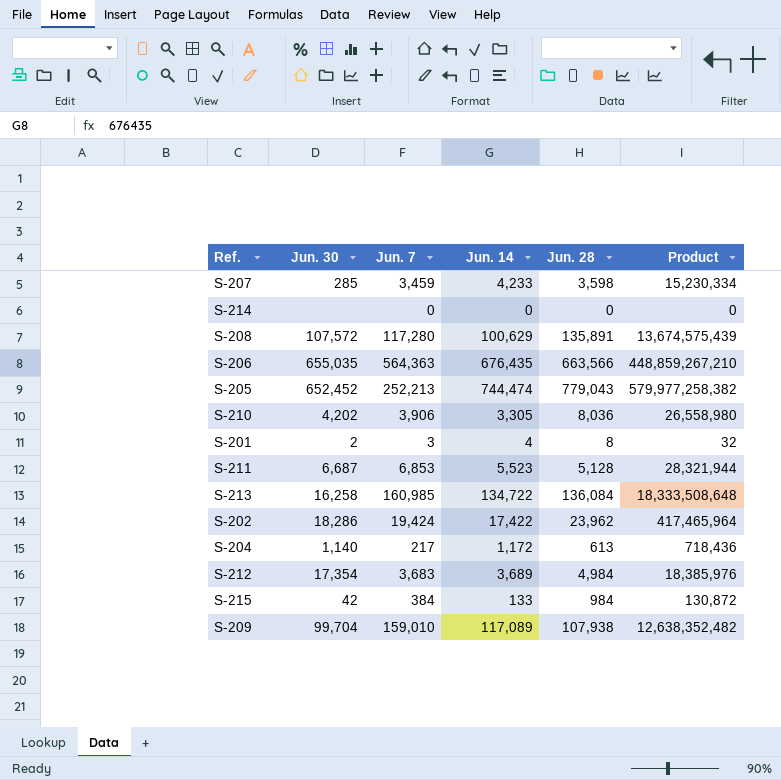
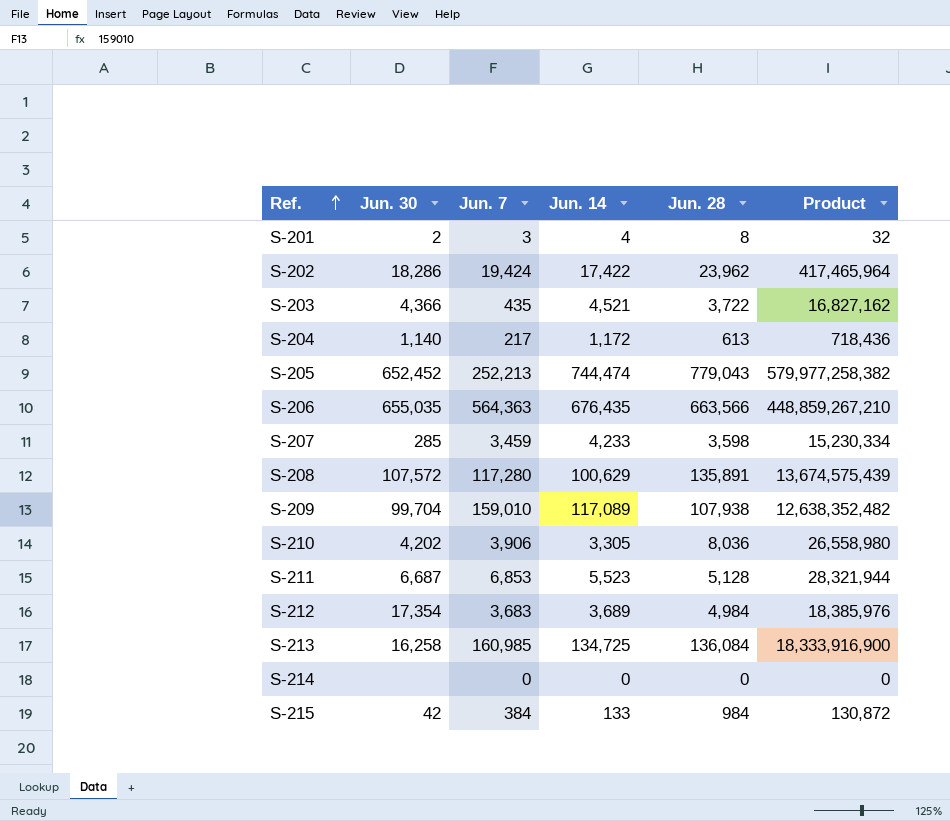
row order: none -> Ref. ascending
row S-203: none -> 4,366 | 435 | 4,521 | 3,722 | 16,827,162
S-213 | Jun. 14: 134,722 -> 134,725
S-213 | Product: 18,333,508,648 -> 18,333,916,900

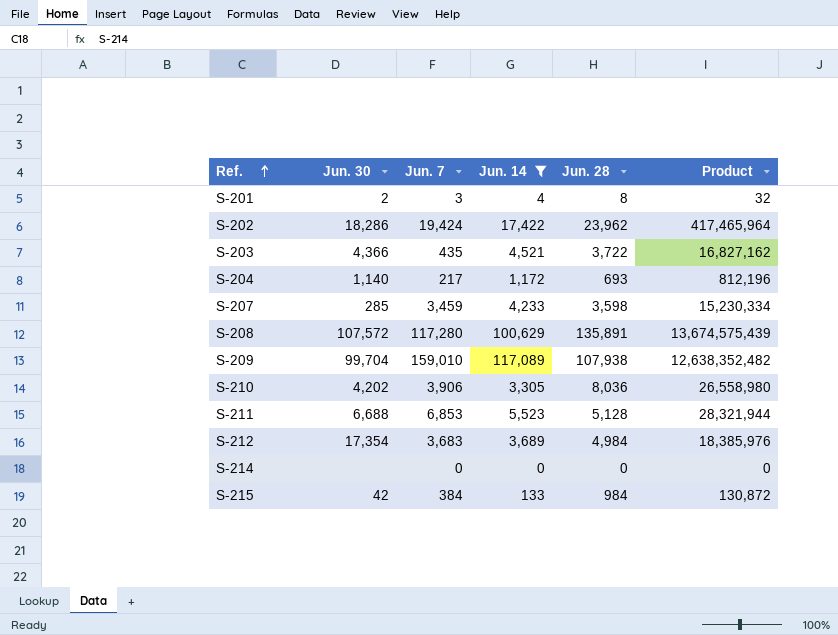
filter: none -> Jun. 14 <= 117,089
S-204 | Jun. 28: 613 -> 693
S-204 | Product: 718,436 -> 812,196
S-211 | Jun. 30: 6,687 -> 6,688

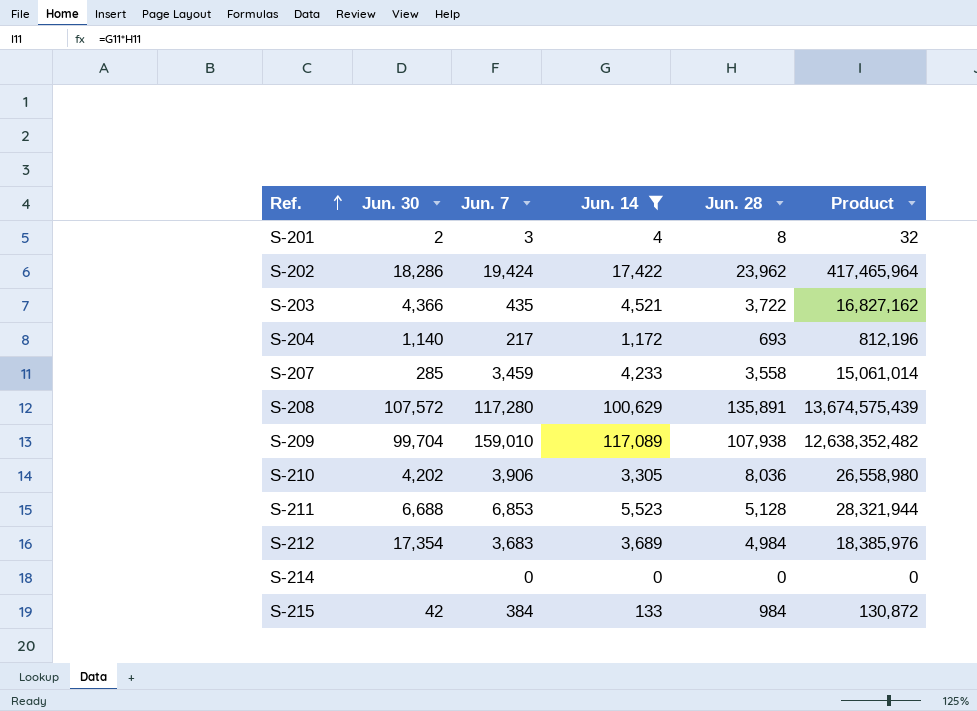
S-207 | Jun. 28: 3,598 -> 3,558
S-207 | Product: 15,230,334 -> 15,061,014

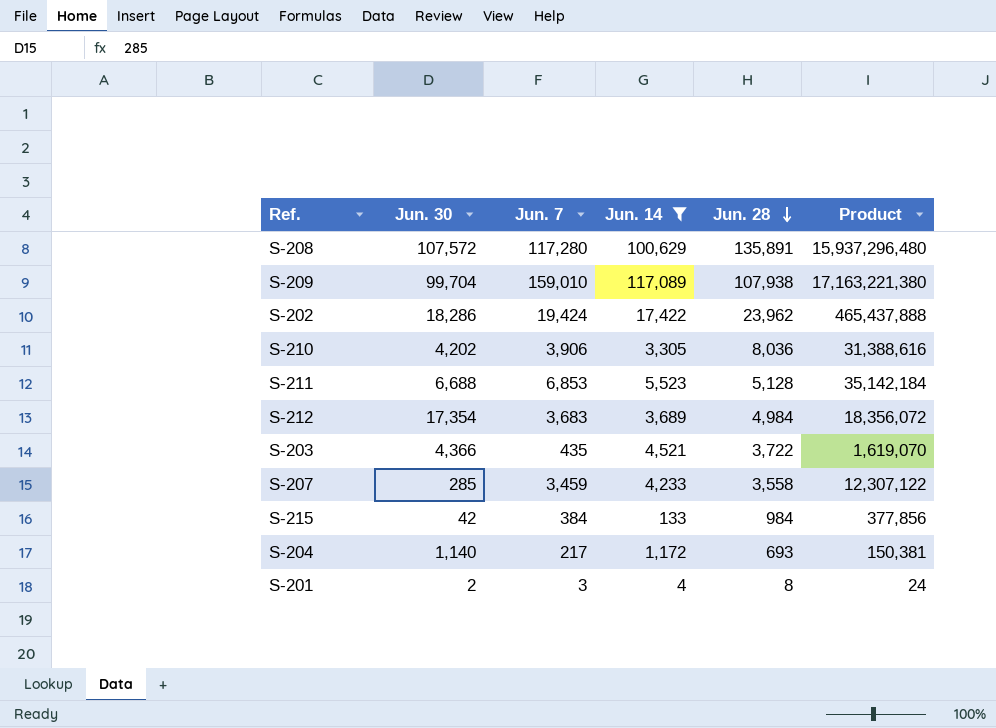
row order: Ref. ascending -> Jun. 28 descending
column Product | formula: [Jun. 14] * [Jun. 28] -> [Jun. 7] * [Jun. 28]
row S-214: none | 0 | 0 | 0 | 0 -> none

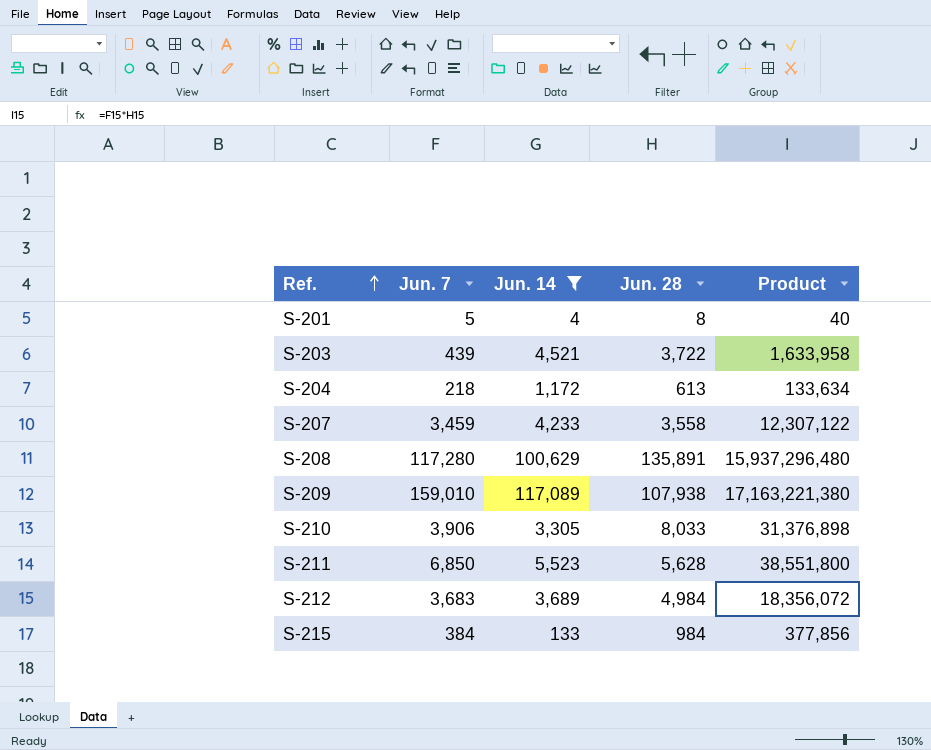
row order: Jun. 28 descending -> Ref. ascending
column Jun. 30 | position: 2 -> none
row S-202: 18,286 | 19,424 | 17,422 | 23,962 | 465,437,888 -> none
S-201 | Jun. 7: 3 -> 5
S-201 | Product: 24 -> 40
S-203 | Jun. 7: 435 -> 439
S-203 | Product: 1,619,070 -> 1,633,958
S-204 | Jun. 7: 217 -> 218
S-204 | Jun. 28: 693 -> 613
S-204 | Product: 150,381 -> 133,634
S-210 | Jun. 28: 8,036 -> 8,033
S-210 | Product: 31,388,616 -> 31,376,898
S-211 | Jun. 7: 6,853 -> 6,850
S-211 | Jun. 28: 5,128 -> 5,628
S-211 | Product: 35,142,184 -> 38,551,800

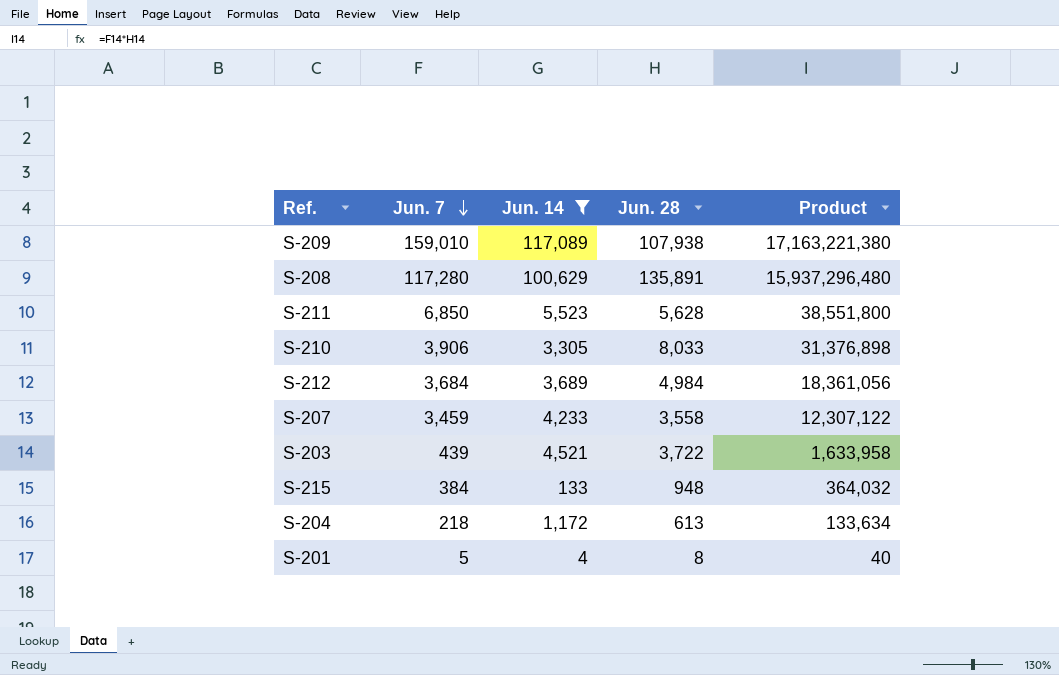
row order: Ref. ascending -> Jun. 7 descending
S-212 | Jun. 7: 3,683 -> 3,684
S-212 | Product: 18,356,072 -> 18,361,056
S-215 | Jun. 28: 984 -> 948
S-215 | Product: 377,856 -> 364,032

